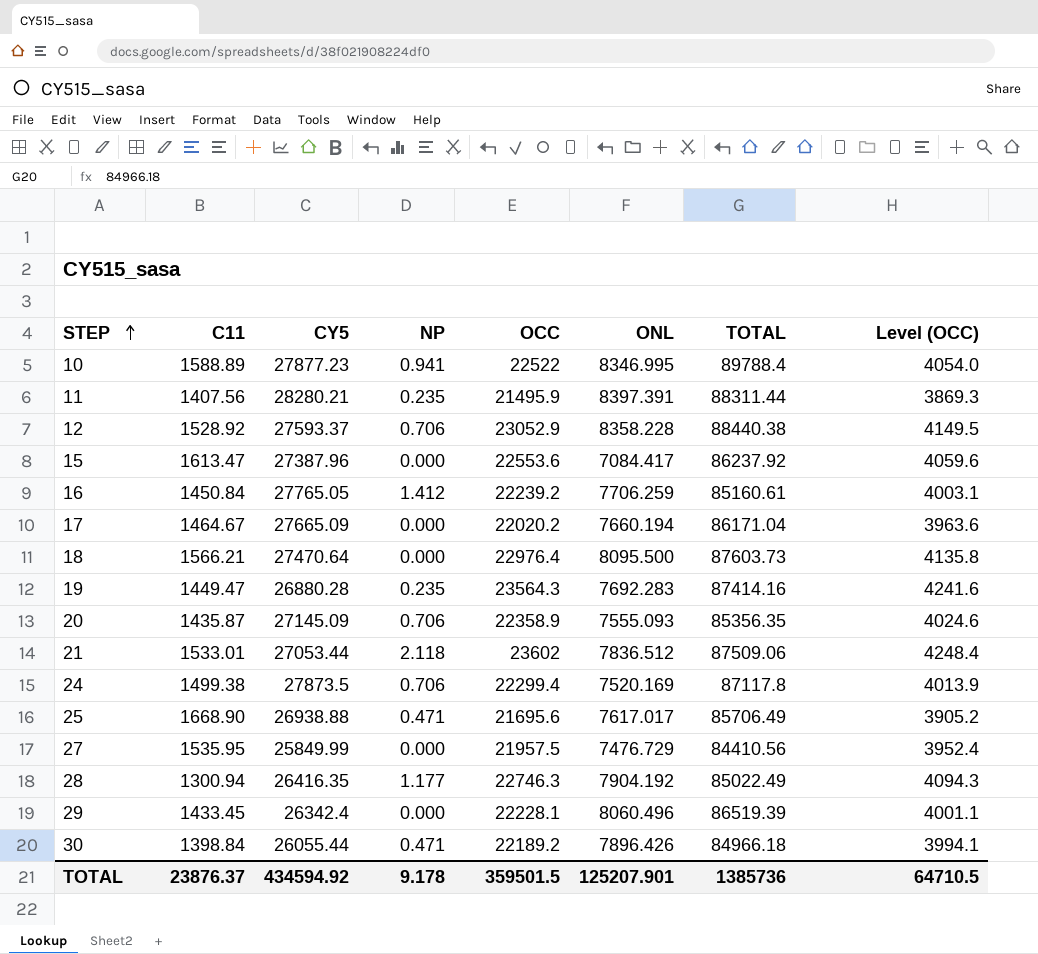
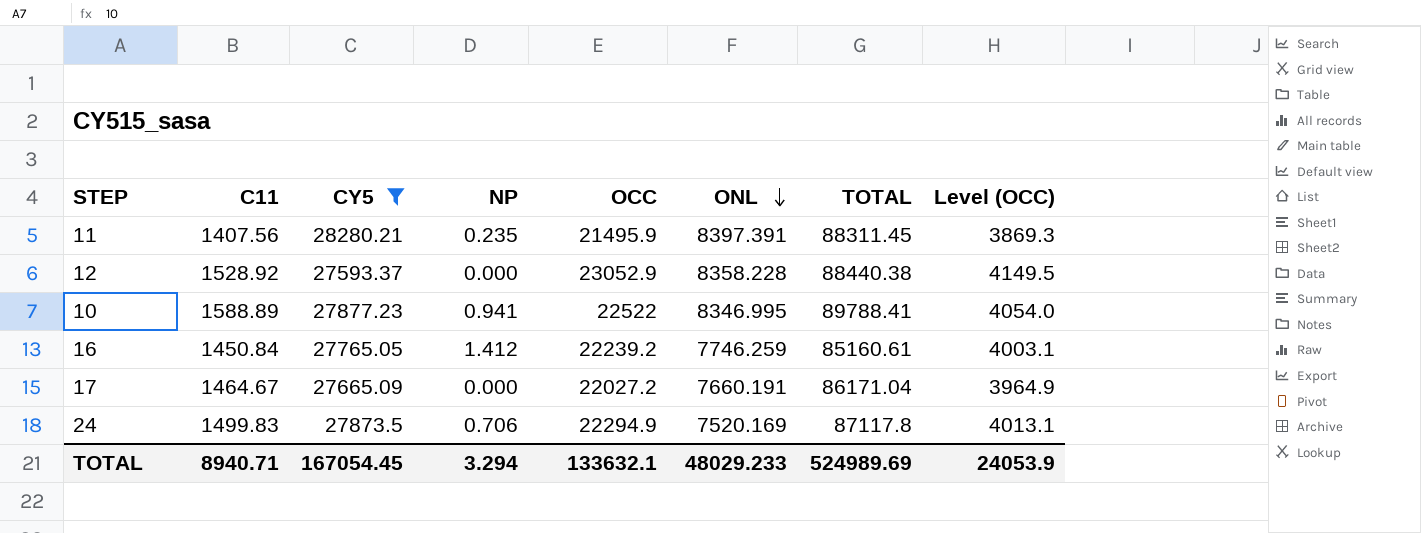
filter: none -> CY5 >= 27593.37
row order: STEP ascending -> ONL descending
11 | TOTAL: 88311.44 -> 88311.45
12 | NP: 0.706 -> 0.000
10 | TOTAL: 89788.4 -> 89788.41
16 | ONL: 7706.259 -> 7746.259
17 | OCC: 22020.2 -> 22027.2
17 | ONL: 7660.194 -> 7660.191
17 | Level (OCC): 3963.6 -> 3964.9
24 | C11: 1499.38 -> 1499.83
24 | OCC: 22299.4 -> 22294.9
24 | Level (OCC): 4013.9 -> 4013.1
TOTAL | C11: 23876.37 -> 8940.71
TOTAL | CY5: 434594.92 -> 167054.45
TOTAL | NP: 9.178 -> 3.294
TOTAL | OCC: 359501.5 -> 133632.1
TOTAL | ONL: 125207.901 -> 48029.233
TOTAL | TOTAL: 1385736 -> 524989.69
TOTAL | Level (OCC): 64710.5 -> 24053.9

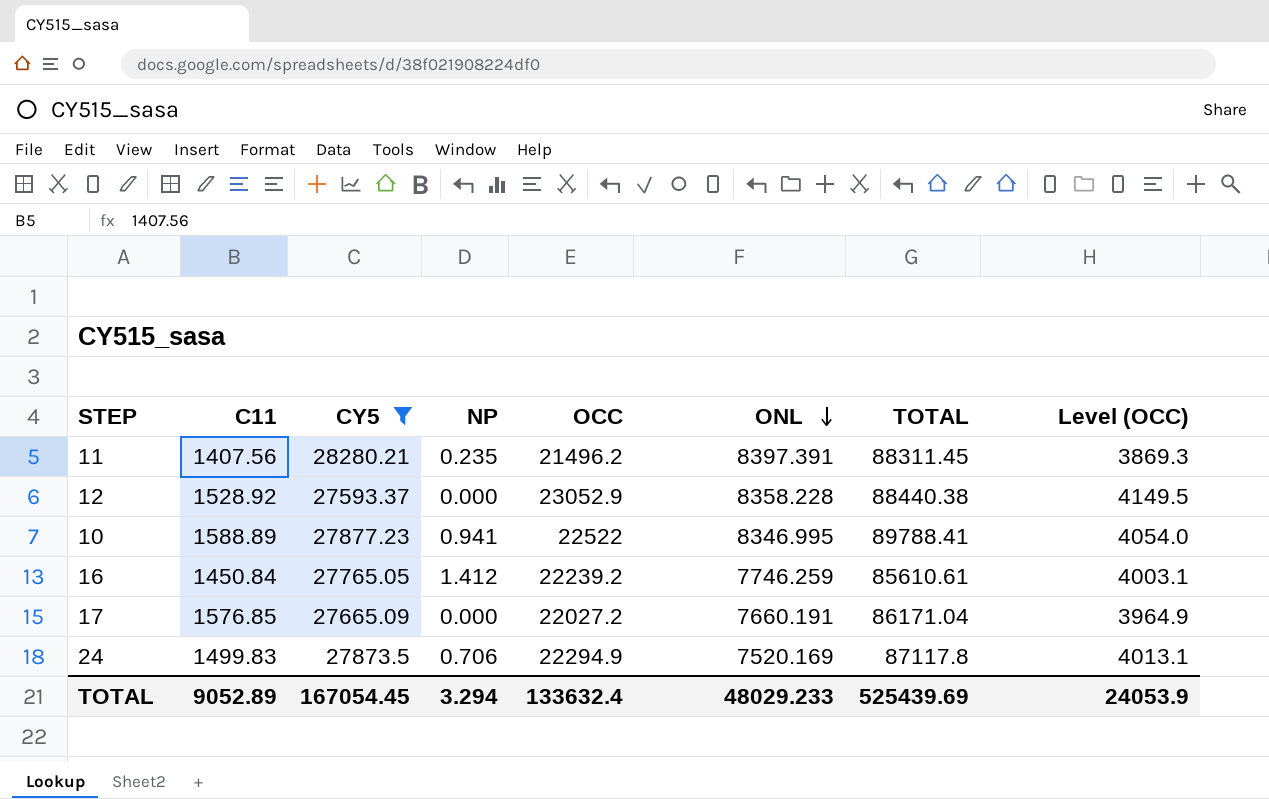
11 | OCC: 21495.9 -> 21496.2
16 | TOTAL: 85160.61 -> 85610.61
17 | C11: 1464.67 -> 1576.85
TOTAL | C11: 8940.71 -> 9052.89
TOTAL | OCC: 133632.1 -> 133632.4
TOTAL | TOTAL: 524989.69 -> 525439.69

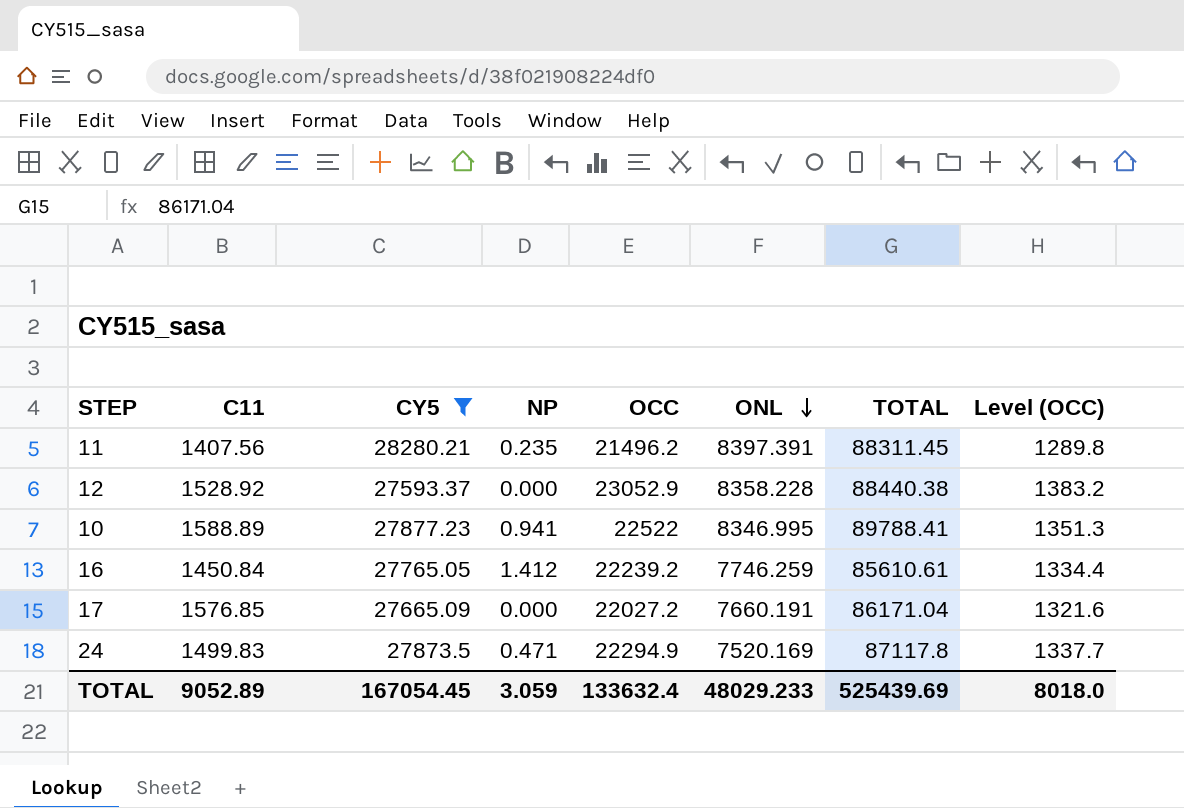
column Level (OCC) | formula: [OCC] * 0.18 -> [OCC] * 0.06
24 | NP: 0.706 -> 0.471
TOTAL | NP: 3.294 -> 3.059
TOTAL | Level (OCC): 24053.9 -> 8018.0

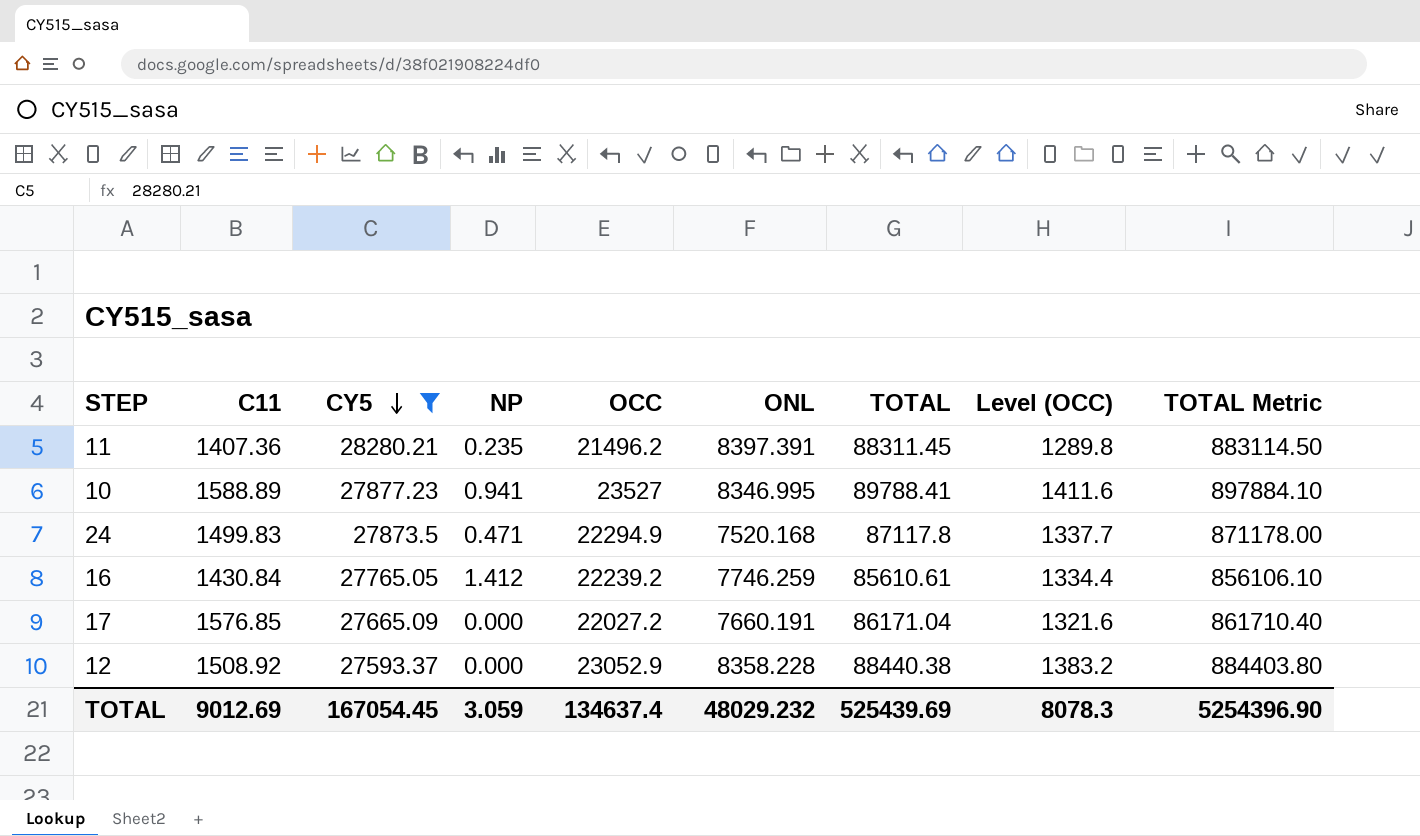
row order: ONL descending -> CY5 descending
column TOTAL Metric | formula: none -> [TOTAL] * 10
11 | C11: 1407.56 -> 1407.36
10 | OCC: 22522 -> 23527
10 | Level (OCC): 1351.3 -> 1411.6
24 | ONL: 7520.169 -> 7520.168
16 | C11: 1450.84 -> 1430.84
12 | C11: 1528.92 -> 1508.92
TOTAL | C11: 9052.89 -> 9012.69
TOTAL | OCC: 133632.4 -> 134637.4
TOTAL | ONL: 48029.233 -> 48029.232
TOTAL | Level (OCC): 8018.0 -> 8078.3

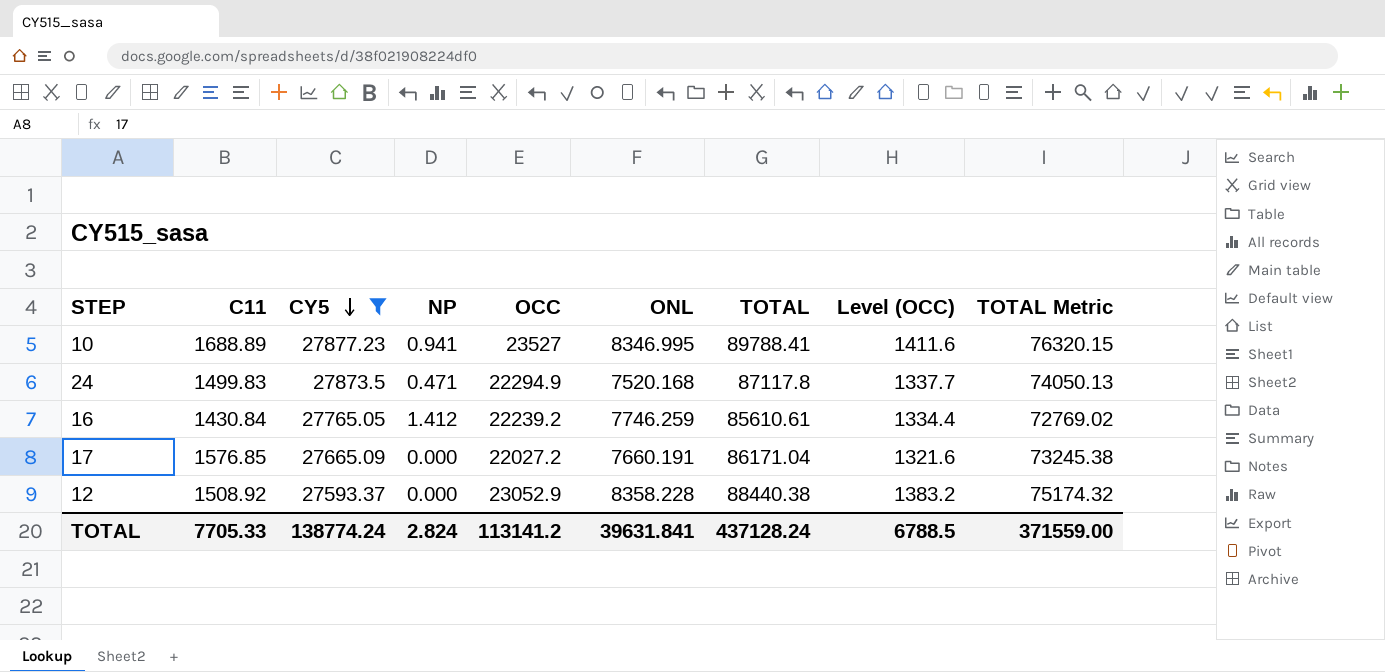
column TOTAL Metric | formula: [TOTAL] * 10 -> [TOTAL] * 0.85
row 11: 1407.36 | 28280.21 | 0.235 | 21496.2 | 8397.391 | 88311.45 | 1289.8 | 883114.50 -> none
10 | C11: 1588.89 -> 1688.89
TOTAL | C11: 9012.69 -> 7705.33
TOTAL | CY5: 167054.45 -> 138774.24
TOTAL | NP: 3.059 -> 2.824
TOTAL | OCC: 134637.4 -> 113141.2
TOTAL | ONL: 48029.232 -> 39631.841
TOTAL | TOTAL: 525439.69 -> 437128.24
TOTAL | Level (OCC): 8078.3 -> 6788.5
TOTAL | TOTAL Metric: 5254396.90 -> 371559.00

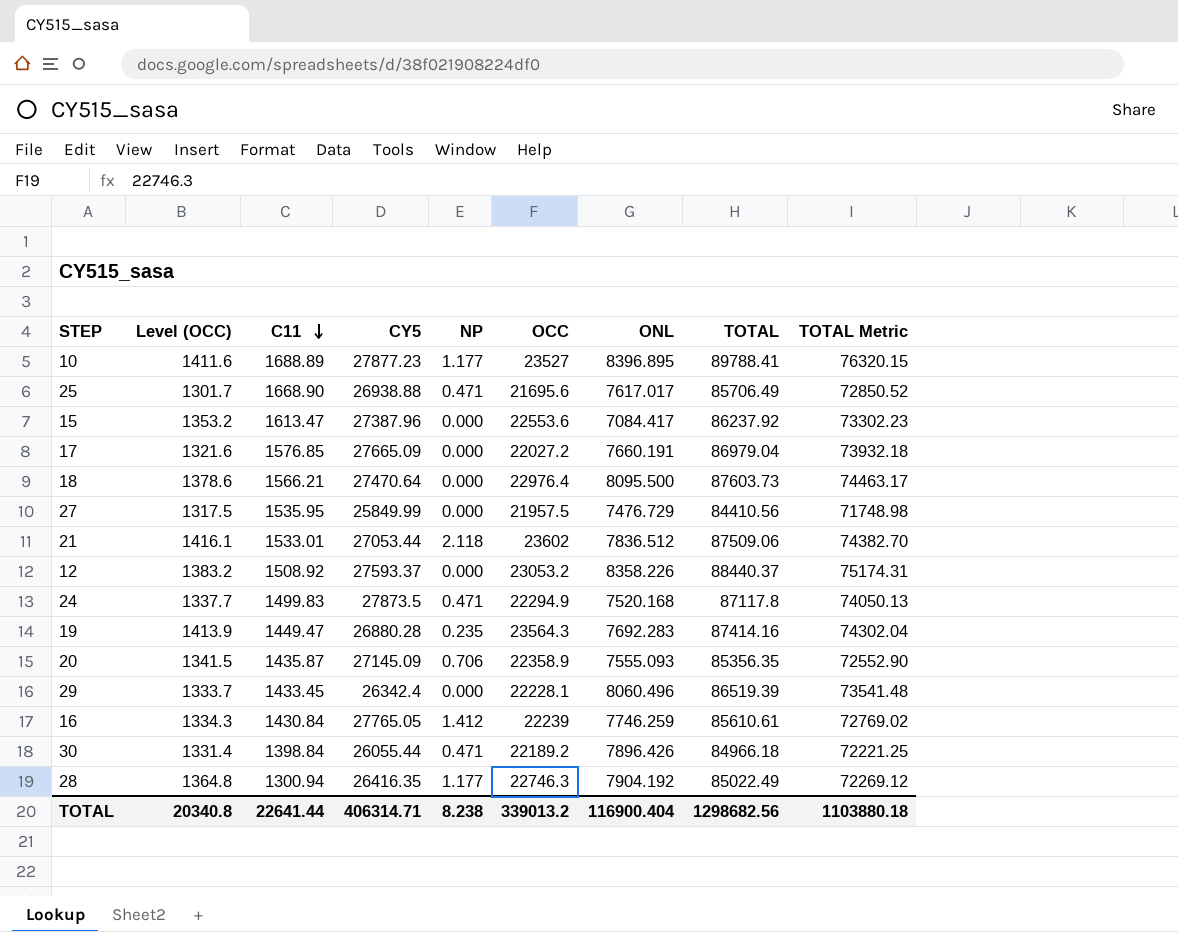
filter: CY5 >= 27593.37 -> none
row order: CY5 descending -> C11 descending
column Level (OCC) | position: 8 -> 2
10 | NP: 0.941 -> 1.177
10 | ONL: 8346.995 -> 8396.895
17 | TOTAL: 86171.04 -> 86979.04
17 | TOTAL Metric: 73245.38 -> 73932.18
12 | OCC: 23052.9 -> 23053.2
12 | ONL: 8358.228 -> 8358.226
12 | TOTAL: 88440.38 -> 88440.37
12 | TOTAL Metric: 75174.32 -> 75174.31
16 | Level (OCC): 1334.4 -> 1334.3
16 | OCC: 22239.2 -> 22239
TOTAL | Level (OCC): 6788.5 -> 20340.8
TOTAL | C11: 7705.33 -> 22641.44
TOTAL | CY5: 138774.24 -> 406314.71
TOTAL | NP: 2.824 -> 8.238
TOTAL | OCC: 113141.2 -> 339013.2
TOTAL | ONL: 39631.841 -> 116900.404
TOTAL | TOTAL: 437128.24 -> 1298682.56
TOTAL | TOTAL Metric: 371559.00 -> 1103880.18

